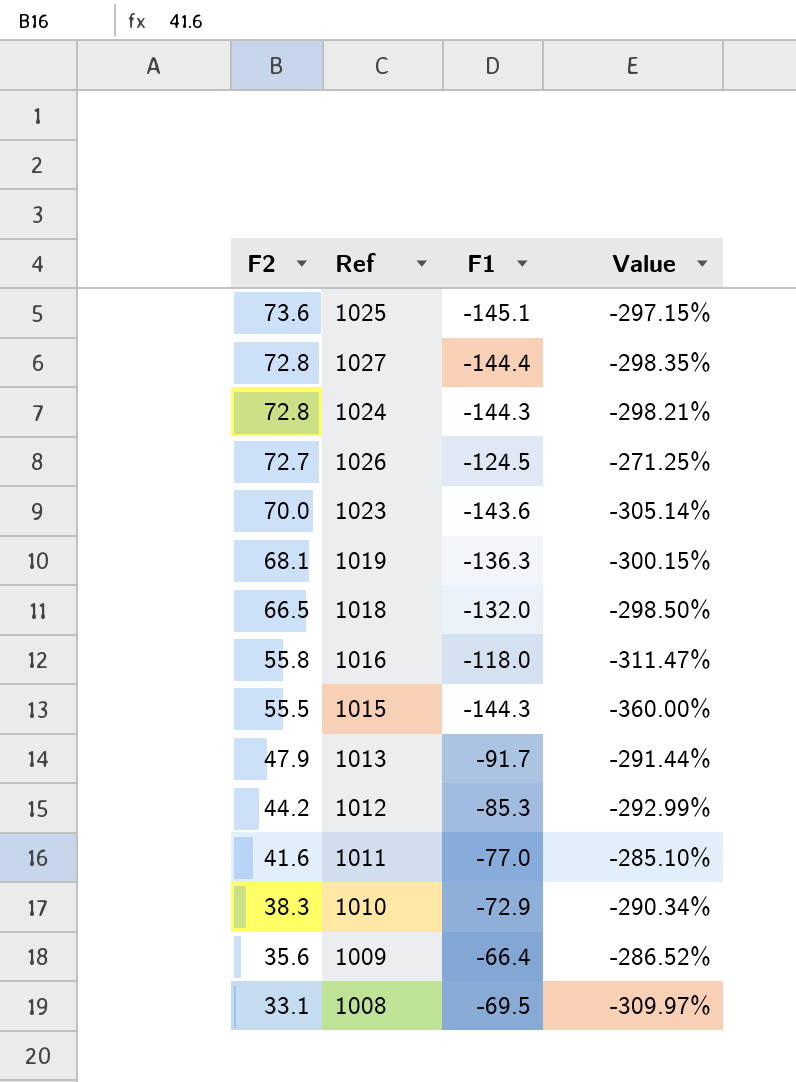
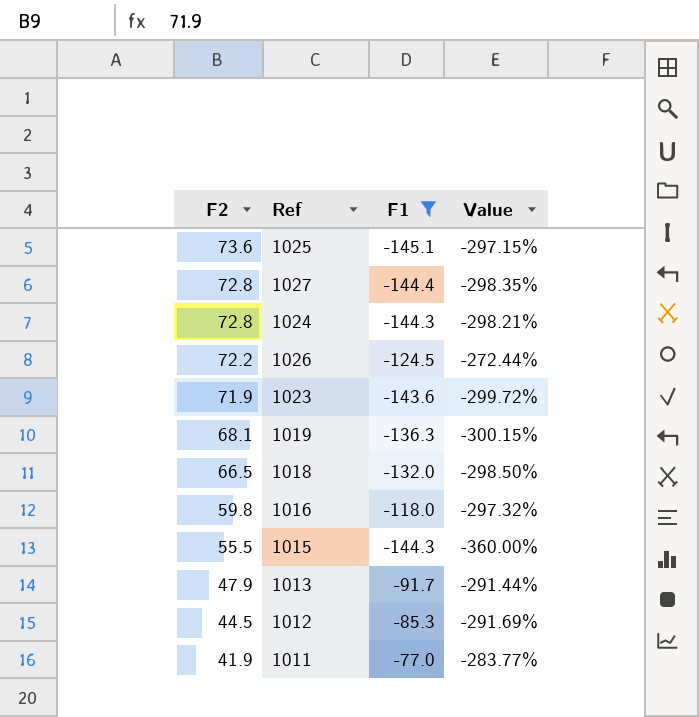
filter: none -> F1 <= -77.0
1026 | F2: 72.7 -> 72.2
1026 | Value: -271.25% -> -272.44%
1023 | F2: 70.0 -> 71.9
1023 | Value: -305.14% -> -299.72%
1016 | F2: 55.8 -> 59.8
1016 | Value: -311.47% -> -297.32%
1012 | F2: 44.2 -> 44.5
1012 | Value: -292.99% -> -291.69%
1011 | F2: 41.6 -> 41.9
1011 | Value: -285.10% -> -283.77%

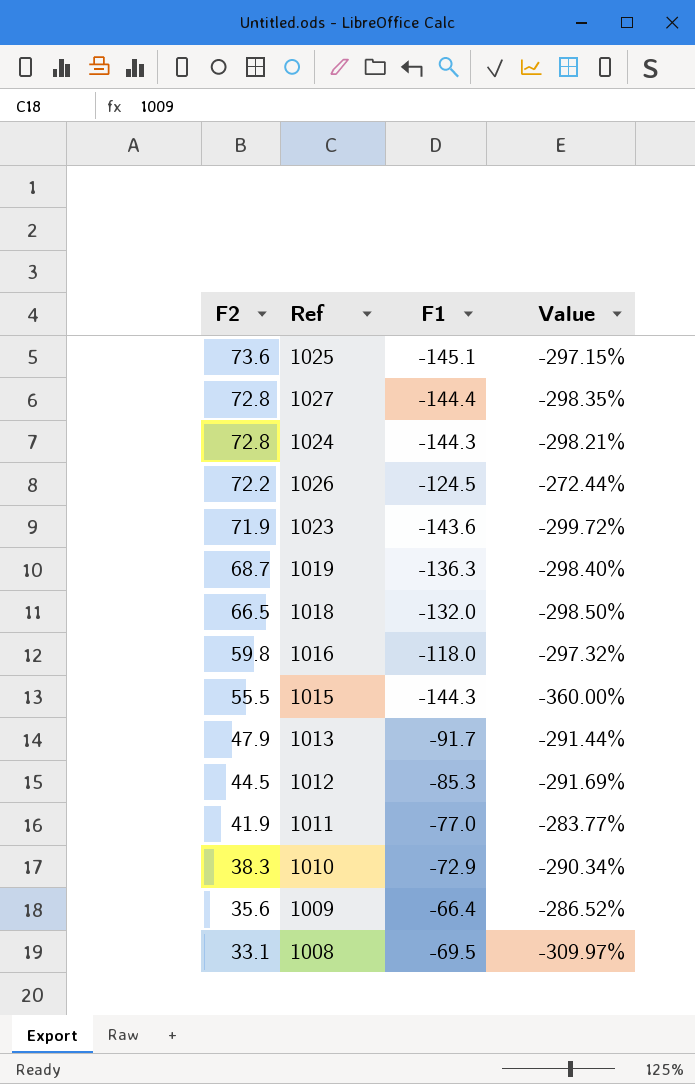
filter: F1 <= -77.0 -> none
1019 | F2: 68.1 -> 68.7
1019 | Value: -300.15% -> -298.40%

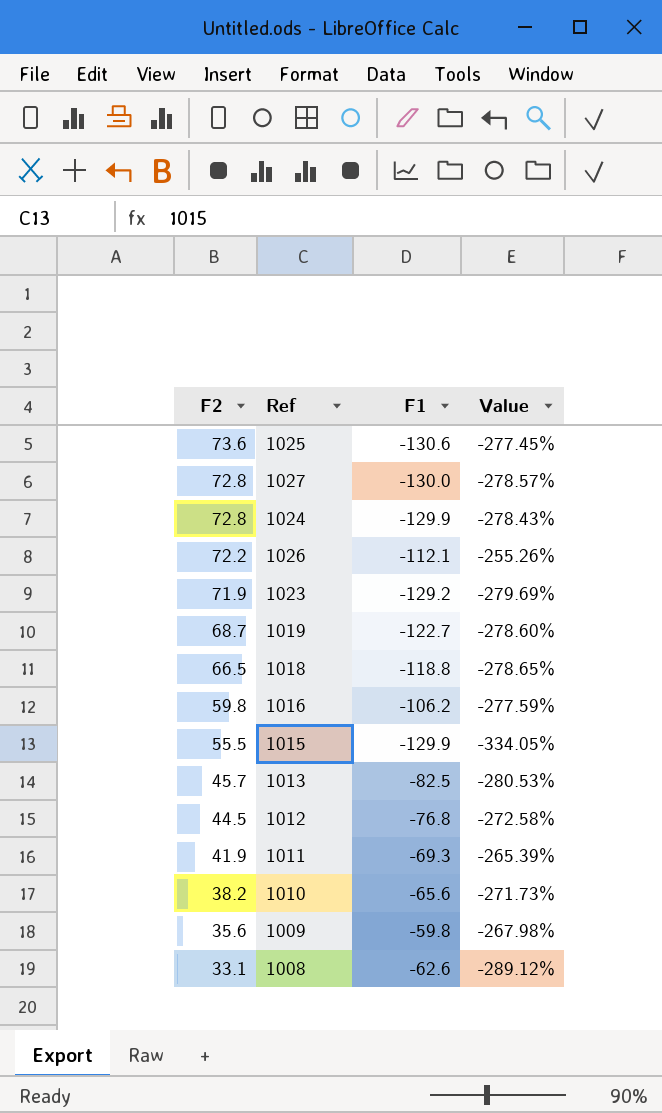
1025 | F1: -145.1 -> -130.6
1025 | Value: -297.15% -> -277.45%
1027 | F1: -144.4 -> -130.0
1027 | Value: -298.35% -> -278.57%
1024 | F1: -144.3 -> -129.9
1024 | Value: -298.21% -> -278.43%
1026 | F1: -124.5 -> -112.1
1026 | Value: -272.44% -> -255.26%
1023 | F1: -143.6 -> -129.2
1023 | Value: -299.72% -> -279.69%
1019 | F1: -136.3 -> -122.7
1019 | Value: -298.40% -> -278.60%
1018 | F1: -132.0 -> -118.8
1018 | Value: -298.50% -> -278.65%
1016 | F1: -118.0 -> -106.2
1016 | Value: -297.32% -> -277.59%
1015 | F1: -144.3 -> -129.9
1015 | Value: -360.00% -> -334.05%
1013 | F2: 47.9 -> 45.7
1013 | F1: -91.7 -> -82.5
1013 | Value: -291.44% -> -280.53%
1012 | F1: -85.3 -> -76.8
1012 | Value: -291.69% -> -272.58%
1011 | F1: -77.0 -> -69.3
1011 | Value: -283.77% -> -265.39%
1010 | F2: 38.3 -> 38.2
1010 | F1: -72.9 -> -65.6
1010 | Value: -290.34% -> -271.73%
1009 | F1: -66.4 -> -59.8
1009 | Value: -286.52% -> -267.98%
1008 | F1: -69.5 -> -62.6
1008 | Value: -309.97% -> -289.12%

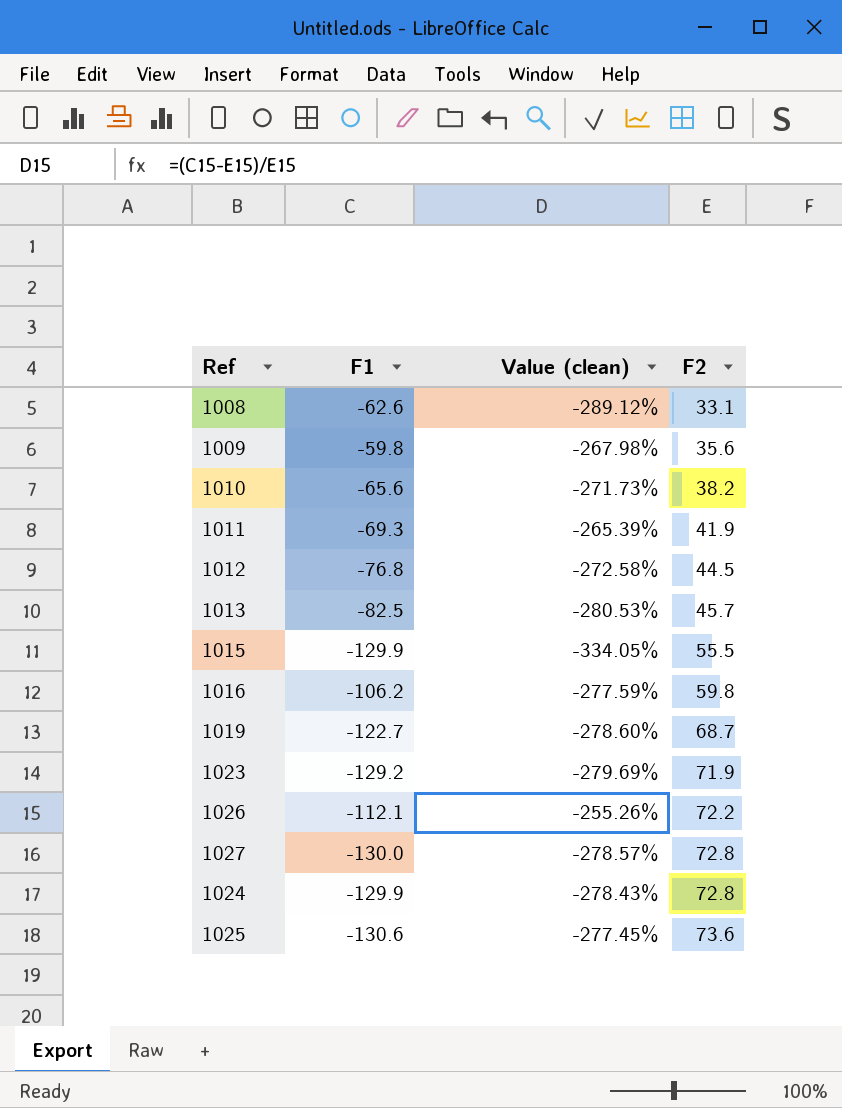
row order: F2 descending -> F2 ascending
column name: Value -> Value (clean)
column F2 | position: 1 -> 4
row 1018: 66.5 | -118.8 | -278.65% -> none

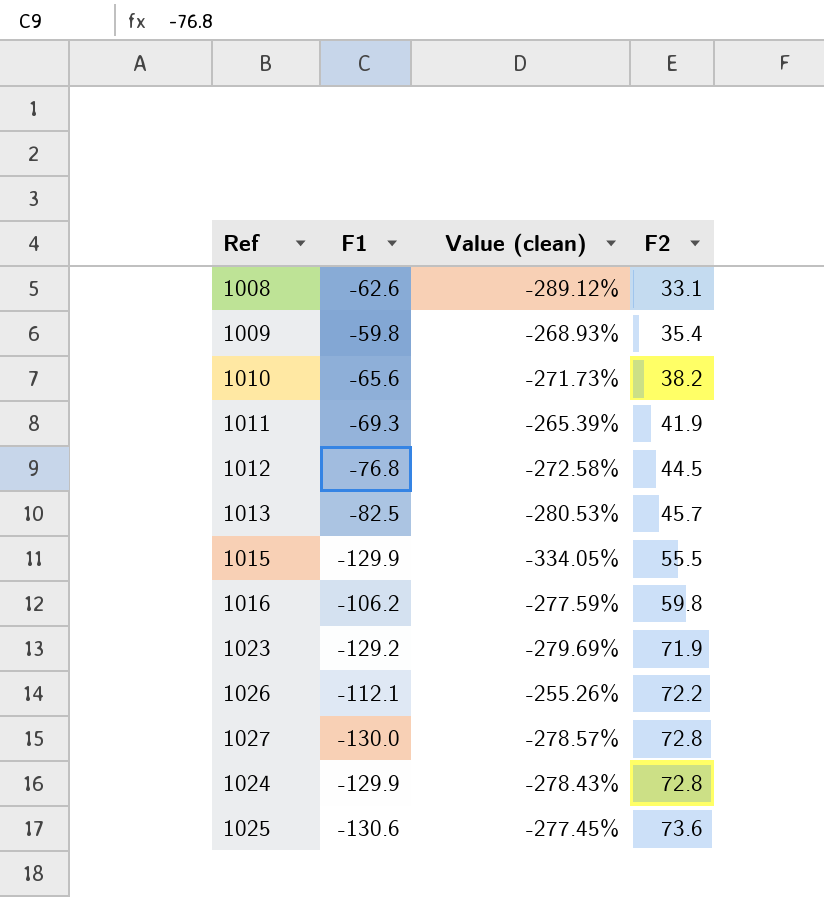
row 1019: -122.7 | -278.60% | 68.7 -> none
1009 | Value (clean): -267.98% -> -268.93%
1009 | F2: 35.6 -> 35.4

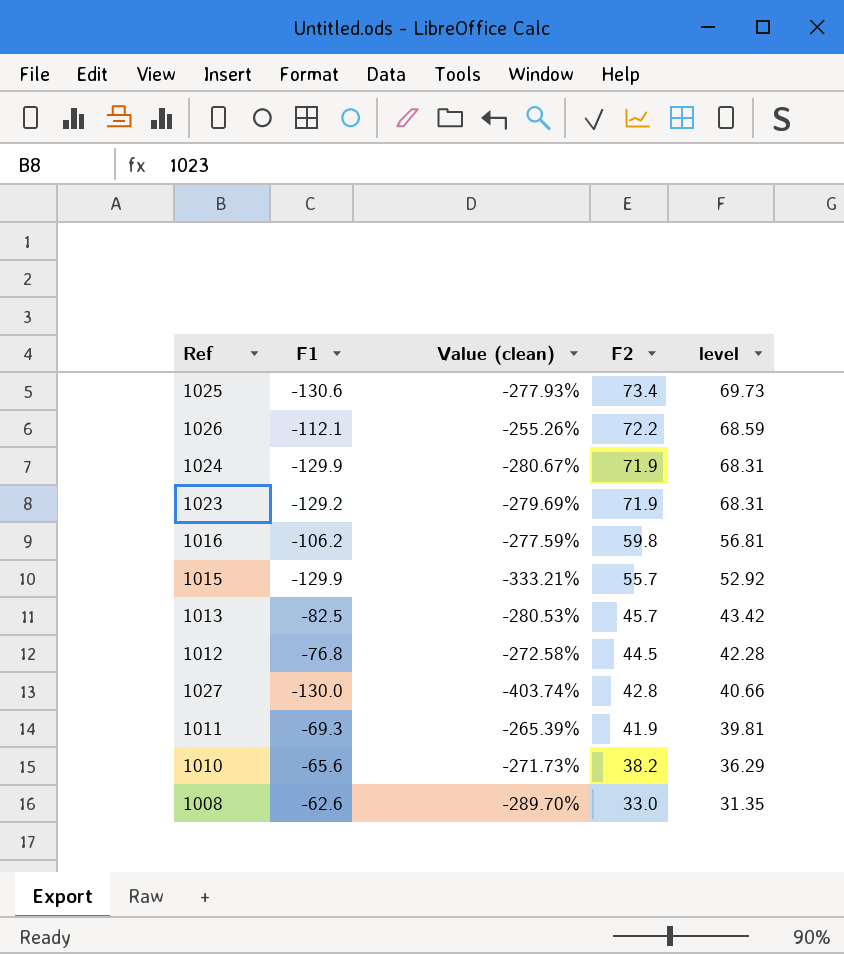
row order: F2 ascending -> F2 descending
column level | formula: none -> [F2] * 0.95
row 1009: -59.8 | -268.93% | 35.4 -> none
1025 | Value (clean): -277.45% -> -277.93%
1025 | F2: 73.6 -> 73.4
1024 | Value (clean): -278.43% -> -280.67%
1024 | F2: 72.8 -> 71.9
1015 | Value (clean): -334.05% -> -333.21%
1015 | F2: 55.5 -> 55.7
1027 | Value (clean): -278.57% -> -403.74%
1027 | F2: 72.8 -> 42.8
1008 | Value (clean): -289.12% -> -289.70%
1008 | F2: 33.1 -> 33.0

